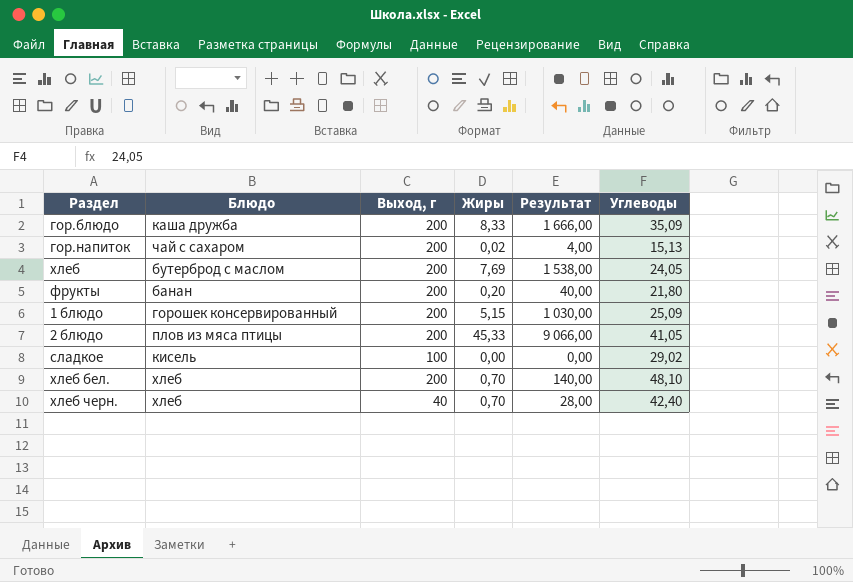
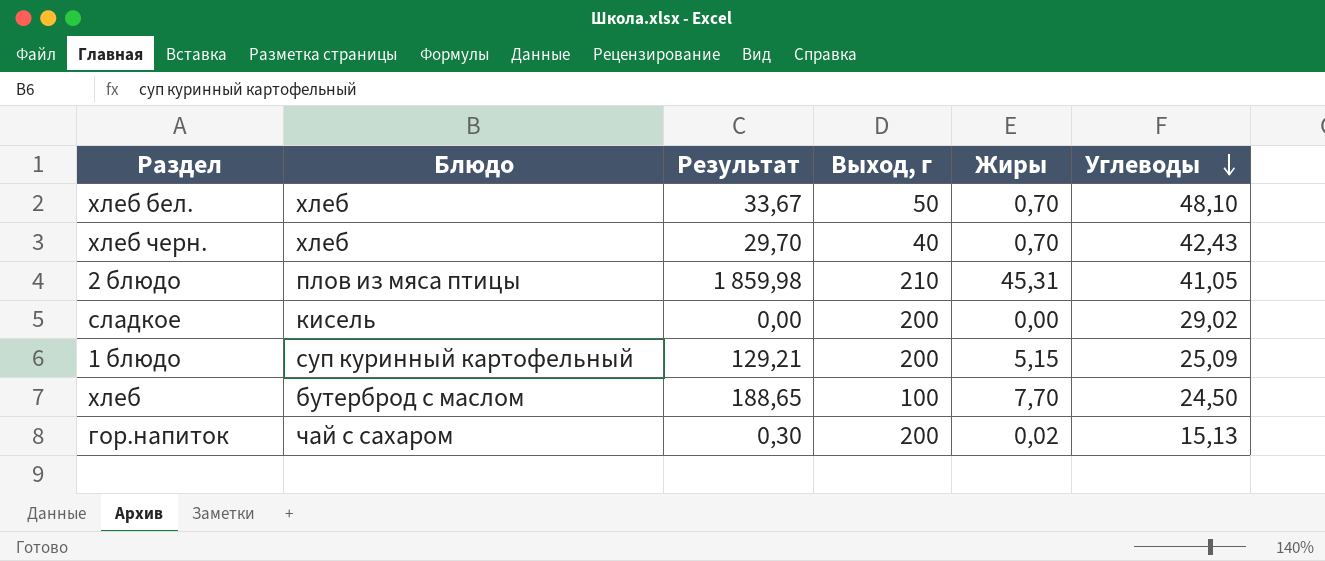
row order: none -> Углеводы descending
column Результат | formula: [Выход, г] * [Жиры] -> [Жиры] * [Углеводы]
column Результат | position: 5 -> 3
row гор.блюдо: каша дружба | 200 | 8,33 | 1 666,00 | 35,09 -> none
row фрукты: банан | 200 | 0,20 | 40,00 | 21,80 -> none
хлеб бел. | Выход, г: 200 -> 50
хлеб черн. | Углеводы: 42,40 -> 42,43
2 блюдо | Выход, г: 200 -> 210
2 блюдо | Жиры: 45,33 -> 45,31
сладкое | Выход, г: 100 -> 200
1 блюдо | Блюдо: горошек консервированный -> суп куринный картофельный
хлеб | Выход, г: 200 -> 100
хлеб | Жиры: 7,69 -> 7,70
хлеб | Углеводы: 24,05 -> 24,50

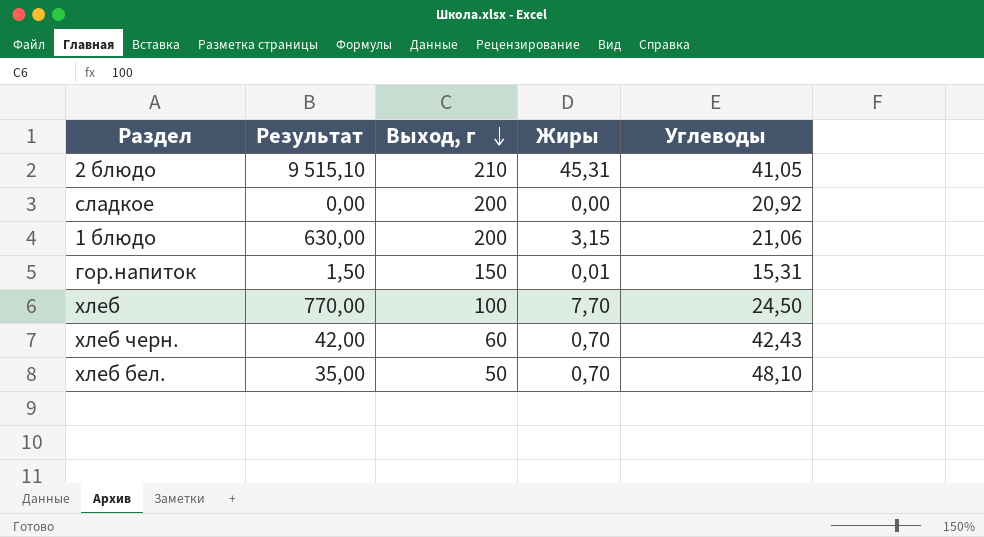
row order: Углеводы descending -> Выход, г descending
column Блюдо | position: 2 -> none
column Результат | formula: [Жиры] * [Углеводы] -> [Выход, г] * [Жиры]
сладкое | Углеводы: 29,02 -> 20,92
1 блюдо | Жиры: 5,15 -> 3,15
1 блюдо | Углеводы: 25,09 -> 21,06
гор.напиток | Выход, г: 200 -> 150
гор.напиток | Жиры: 0,02 -> 0,01
гор.напиток | Углеводы: 15,13 -> 15,31
хлеб черн. | Выход, г: 40 -> 60

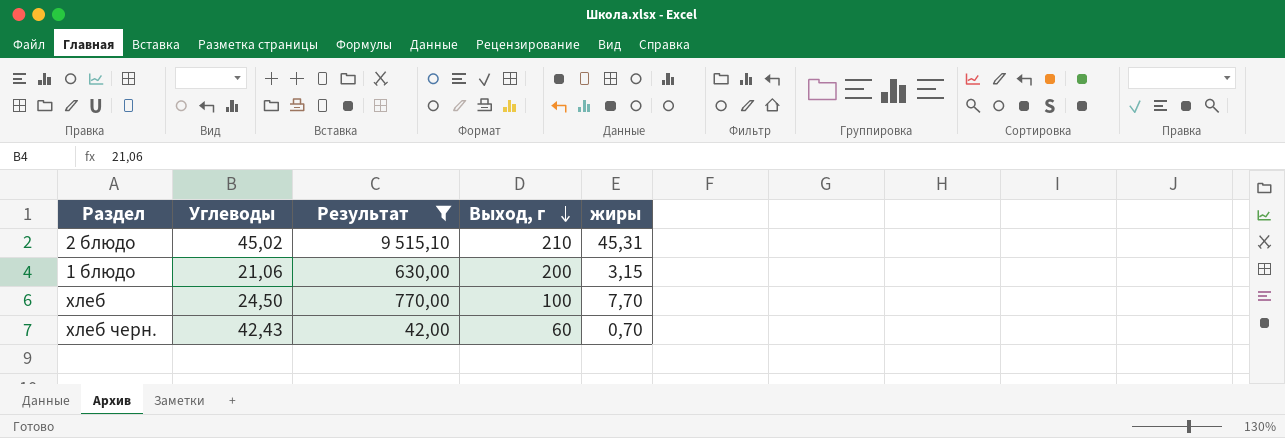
filter: none -> Результат >= 42,00
column Углеводы | position: 5 -> 2
column name: Жиры -> жиры
2 блюдо | Углеводы: 41,05 -> 45,02

